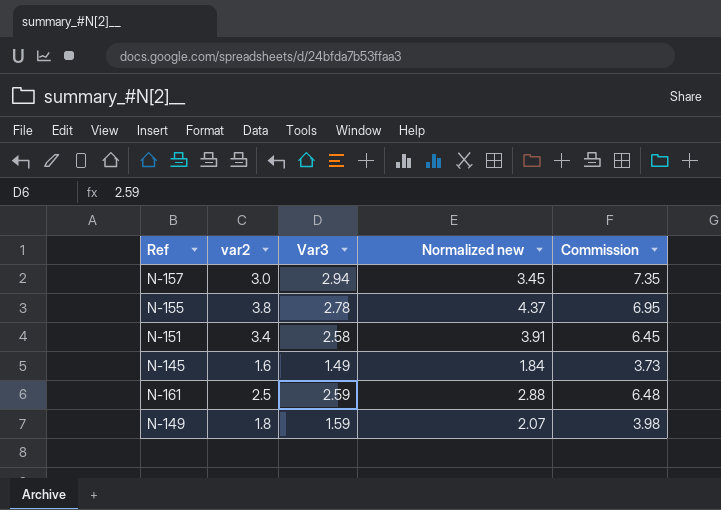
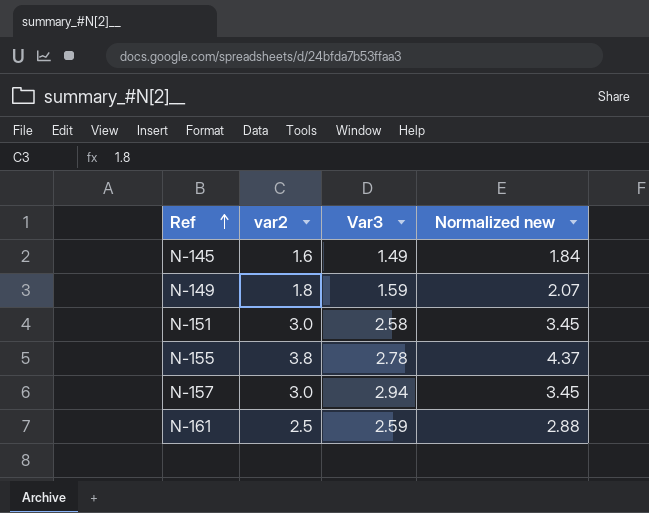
row order: none -> Ref ascending
column Commission | formula: [Var3] * 2.5 -> none
N-151 | var2: 3.4 -> 3.0
N-151 | Normalized new: 3.91 -> 3.45

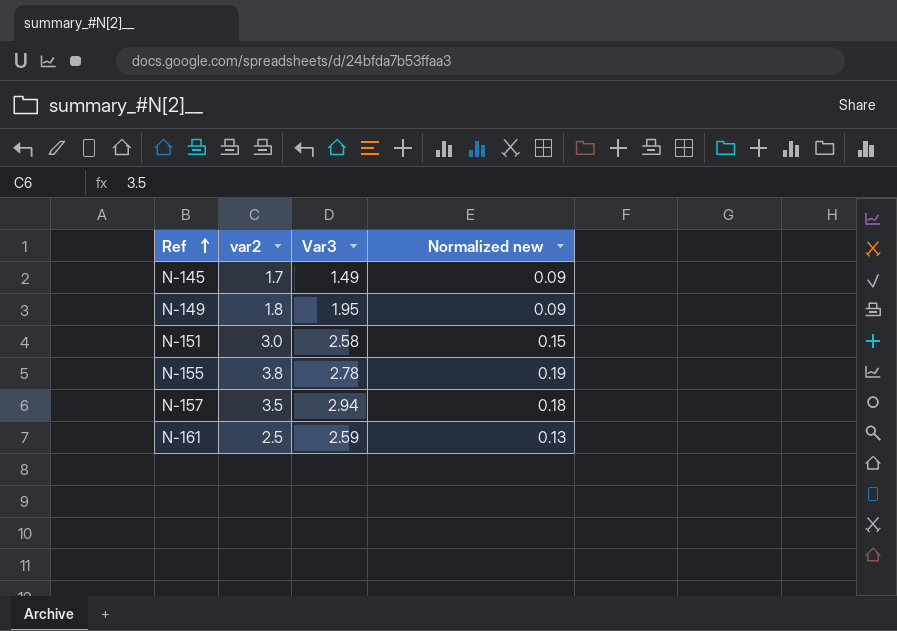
column Normalized new | formula: [var2] * 1.15 -> [var2] * 0.05
N-145 | var2: 1.6 -> 1.7
N-149 | Var3: 1.59 -> 1.95
N-157 | var2: 3.0 -> 3.5

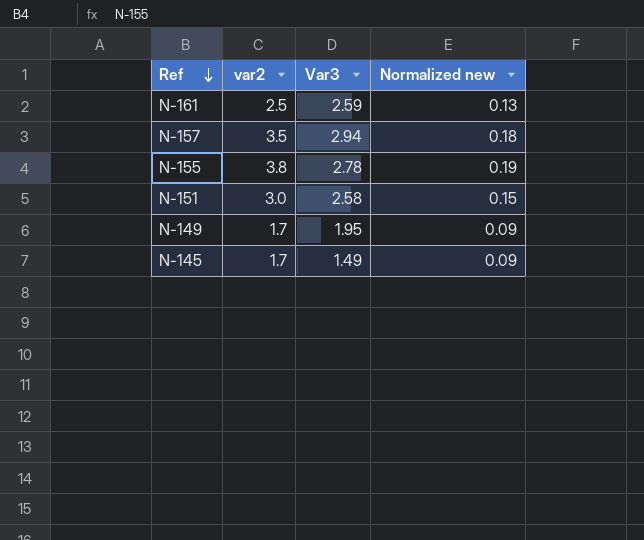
row order: Ref ascending -> Ref descending
N-149 | var2: 1.8 -> 1.7

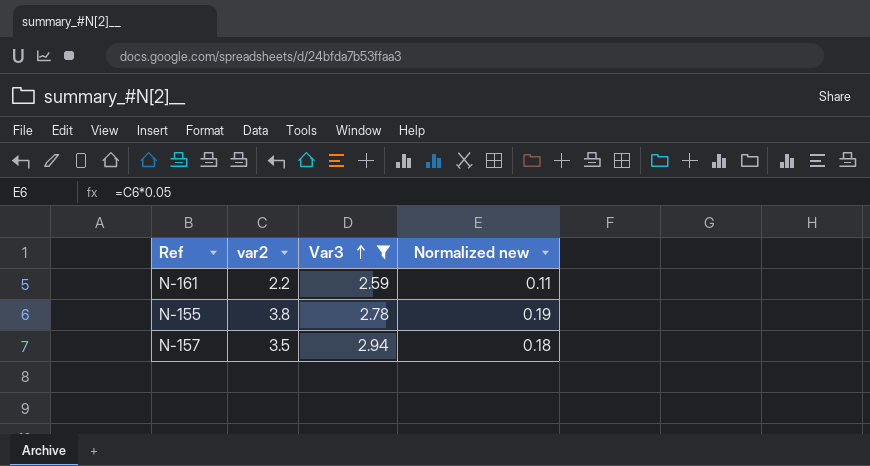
filter: none -> Var3 >= 2.59
row order: Ref descending -> Var3 ascending
N-161 | var2: 2.5 -> 2.2
N-161 | Normalized new: 0.13 -> 0.11

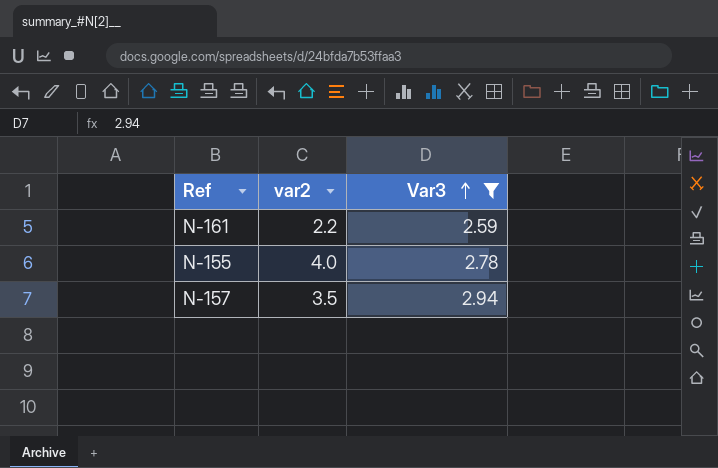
column Normalized new | formula: [var2] * 0.05 -> none
N-155 | var2: 3.8 -> 4.0

